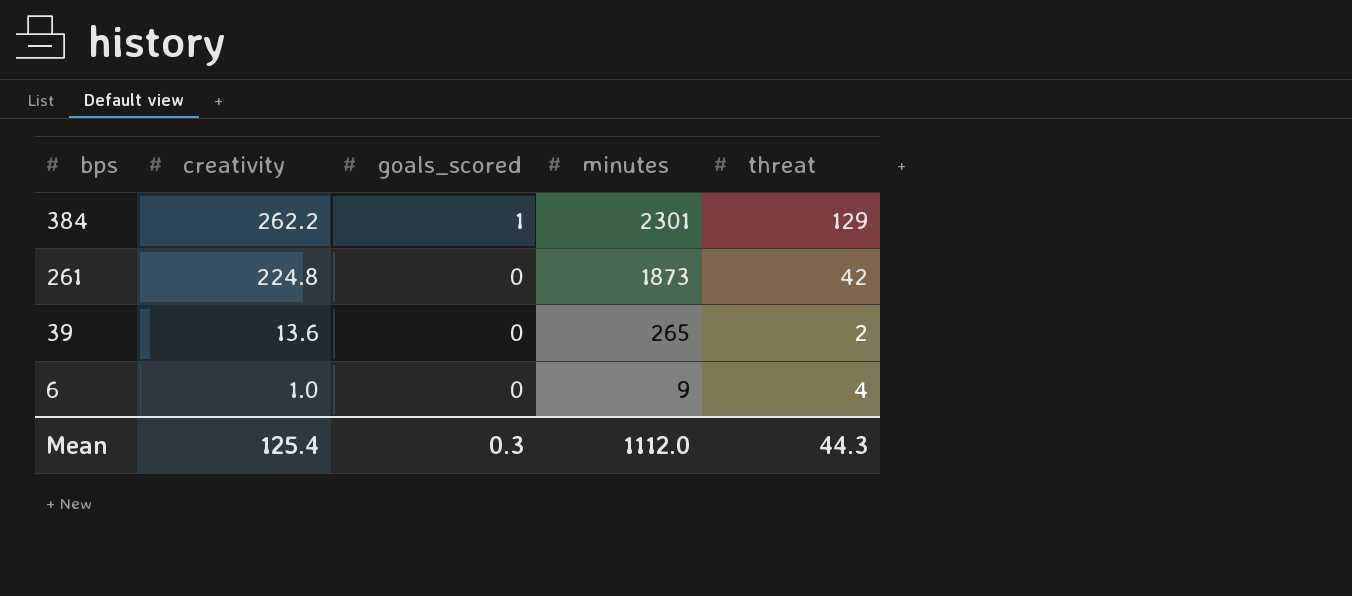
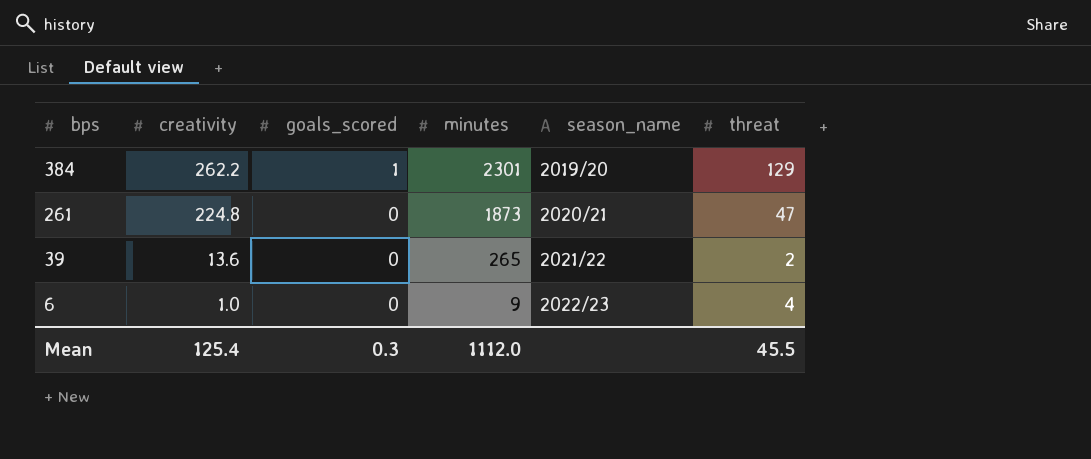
column season_name | position: none -> 5
261 | threat: 42 -> 47
Mean | threat: 44.3 -> 45.5

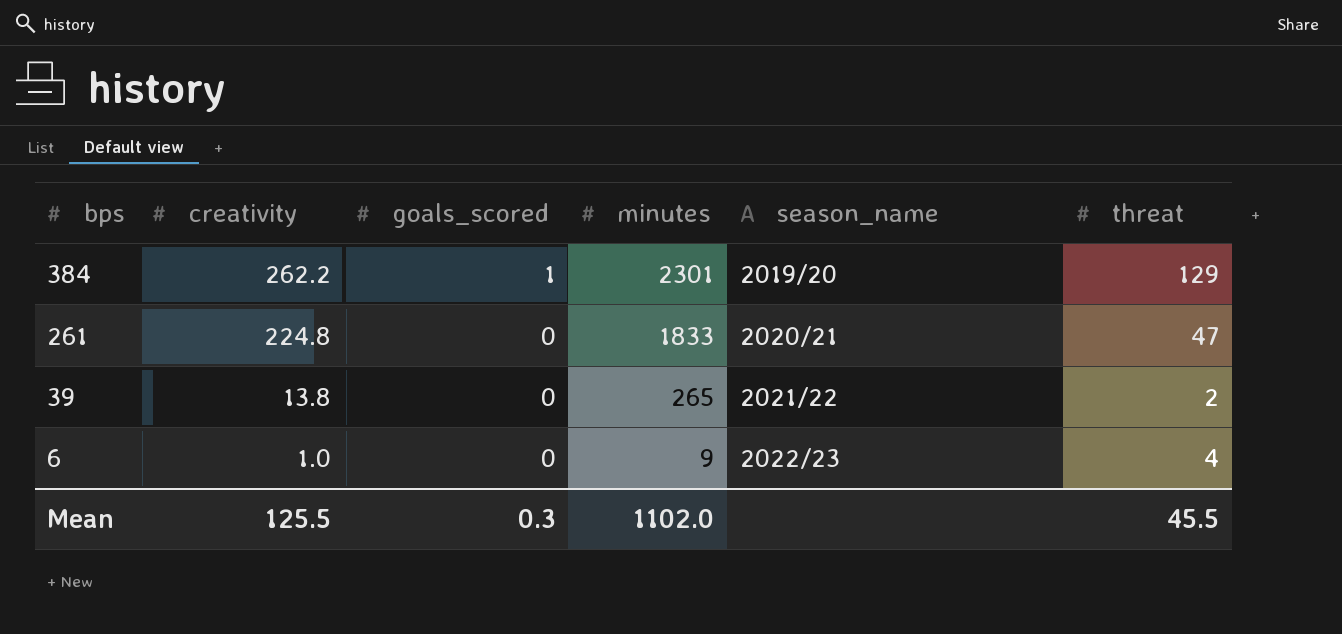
261 | minutes: 1873 -> 1833
39 | creativity: 13.6 -> 13.8
Mean | creativity: 125.4 -> 125.5
Mean | minutes: 1112.0 -> 1102.0

